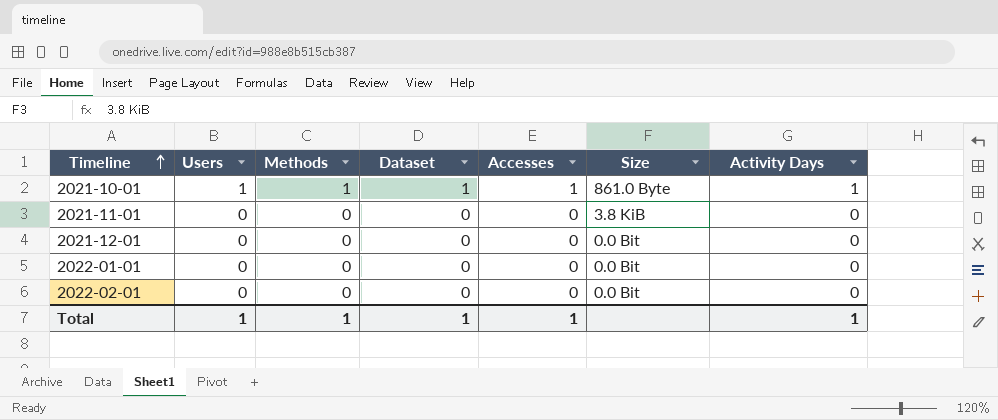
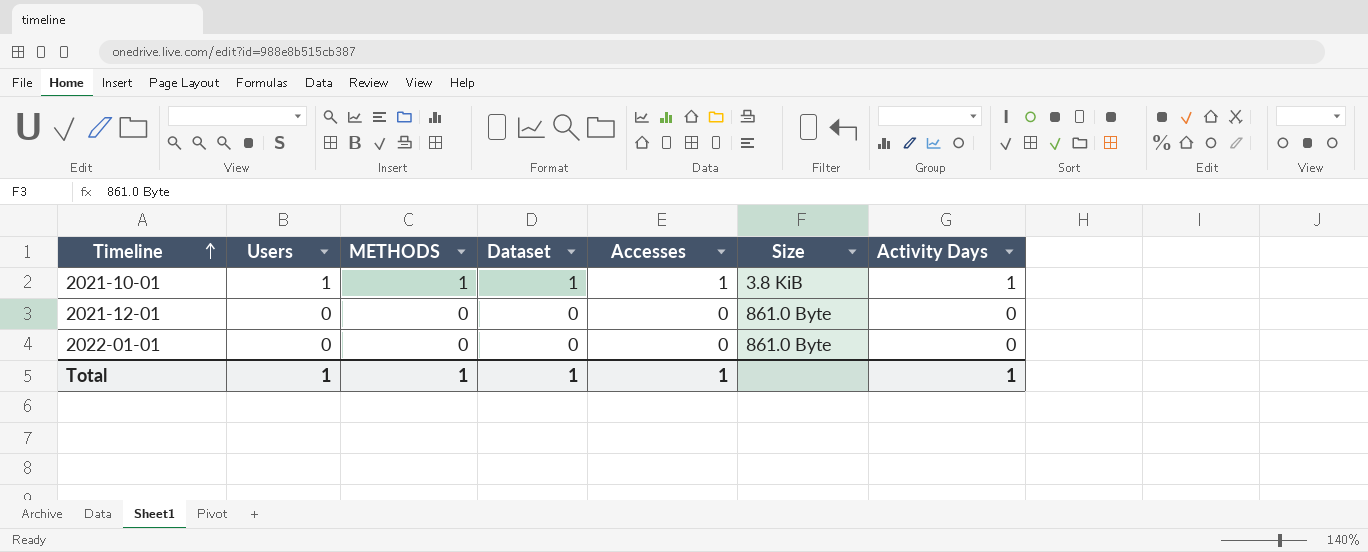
column name: Methods -> METHODS
row 2021-11-01: 0 | 0 | 0 | 0 | 3.8 KiB | 0 -> none
row 2022-02-01: 0 | 0 | 0 | 0 | 0.0 Bit | 0 -> none
2021-10-01 | Size: 861.0 Byte -> 3.8 KiB
2021-12-01 | Size: 0.0 Bit -> 861.0 Byte
2022-01-01 | Size: 0.0 Bit -> 861.0 Byte

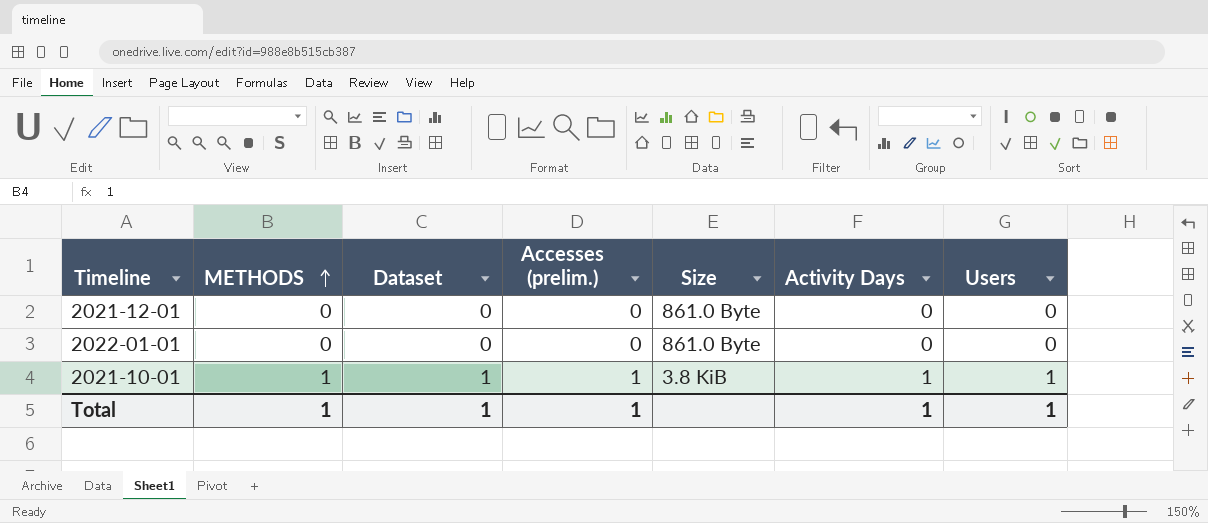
row order: Timeline ascending -> METHODS ascending
column name: Accesses -> Accesses (prelim.)
column Users | position: 2 -> 7

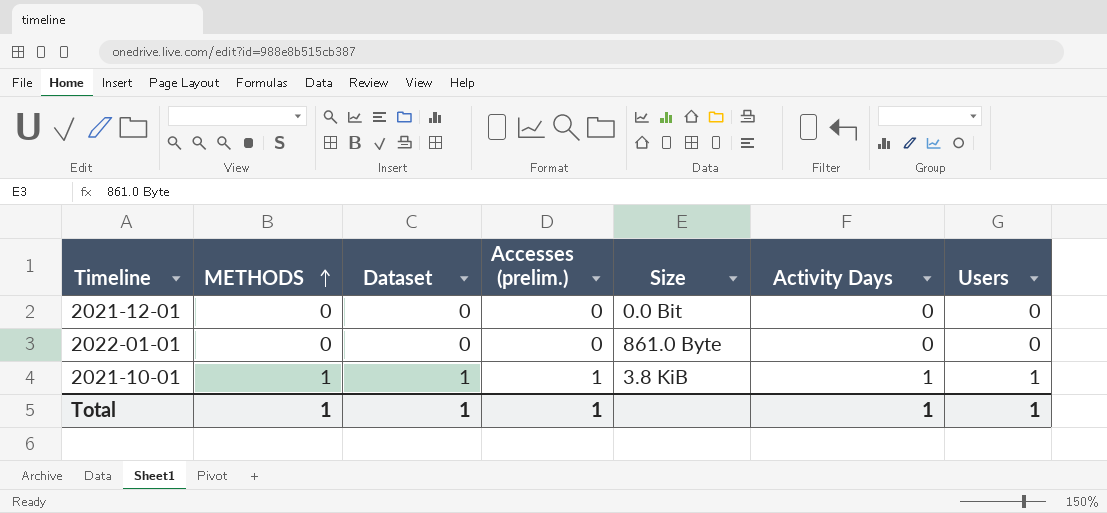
2021-12-01 | Size: 861.0 Byte -> 0.0 Bit

